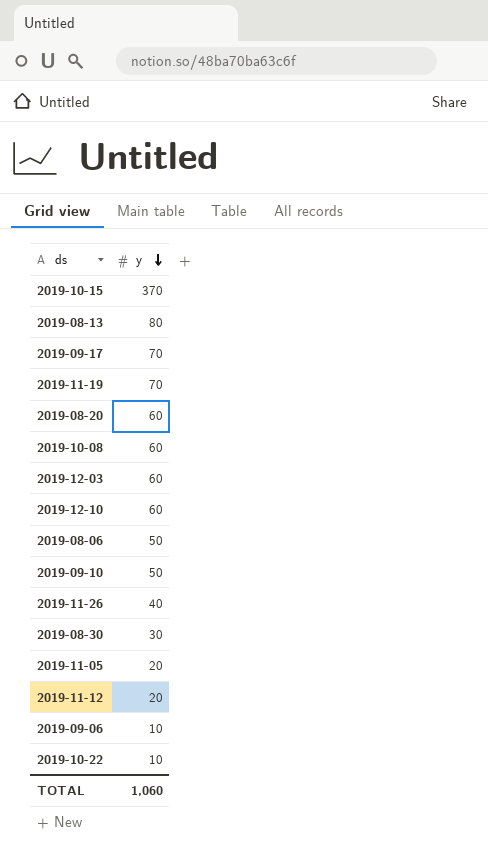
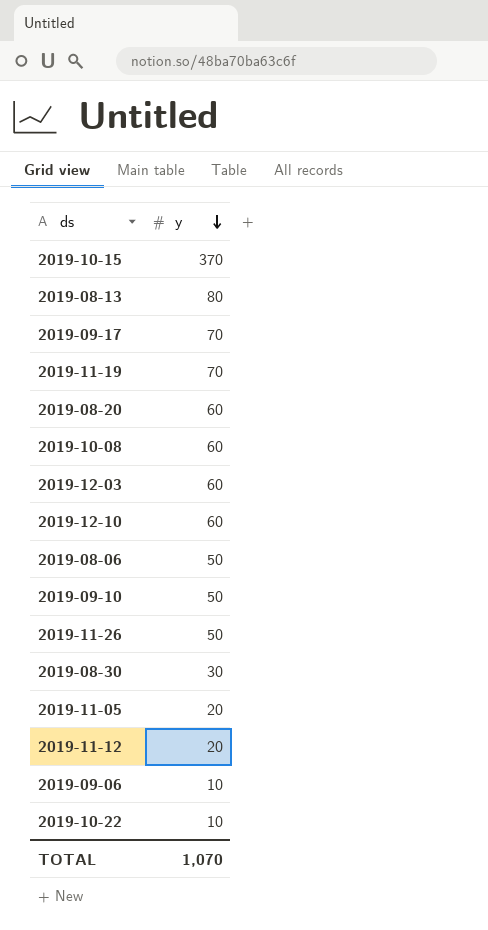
2019-11-26 | y: 40 -> 50
TOTAL | y: 1,060 -> 1,070

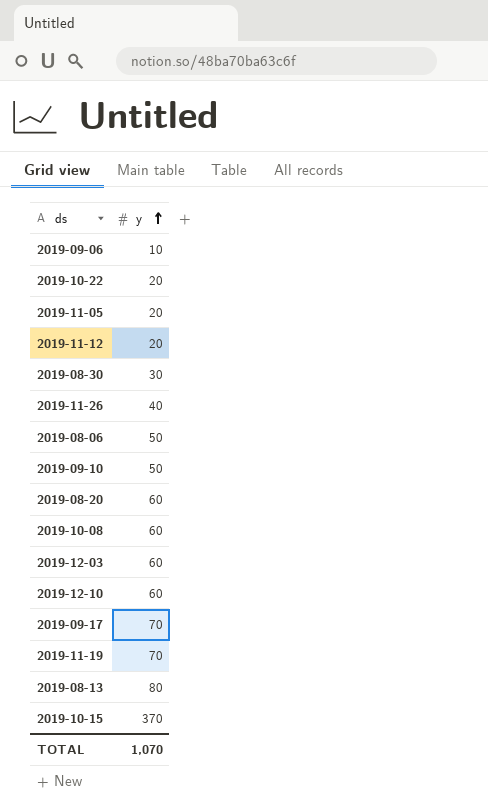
row order: y descending -> y ascending
2019-10-22 | y: 10 -> 20
2019-11-26 | y: 50 -> 40

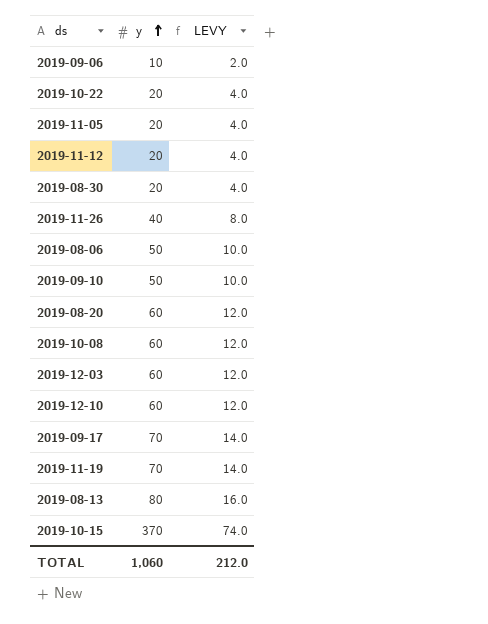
column LEVY | formula: none -> [y] * 0.2
2019-08-30 | y: 30 -> 20
TOTAL | y: 1,070 -> 1,060

